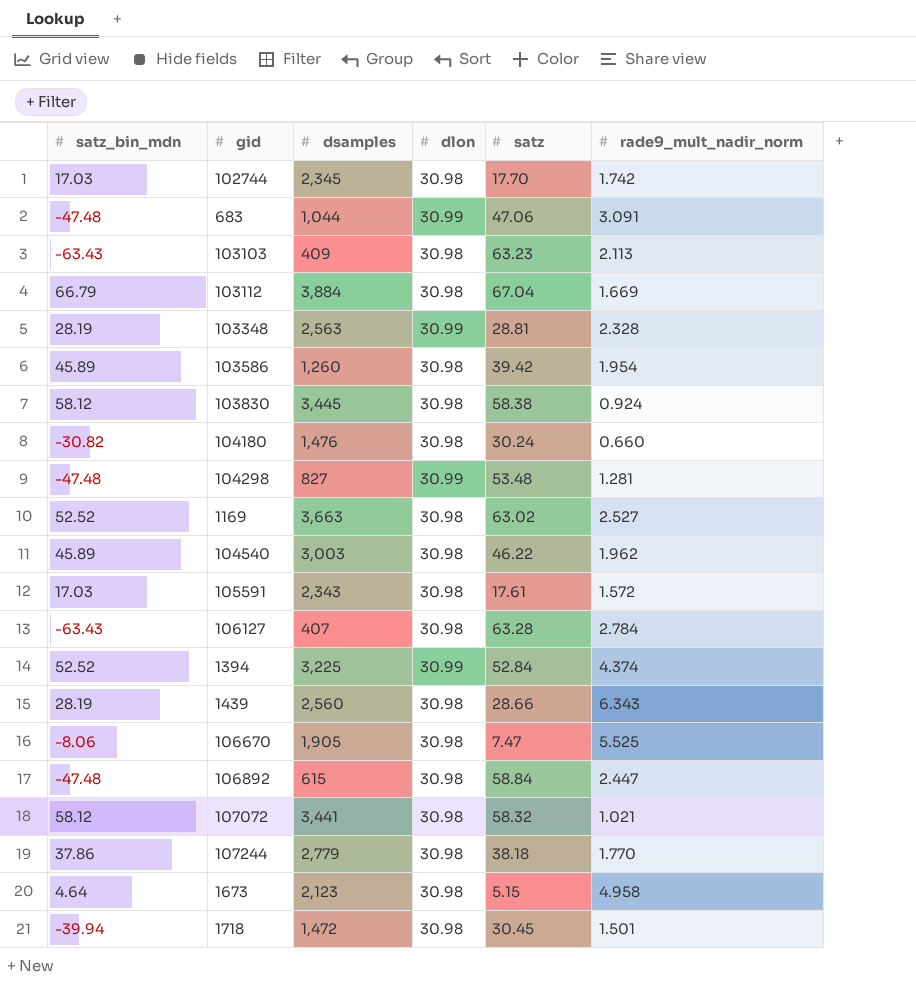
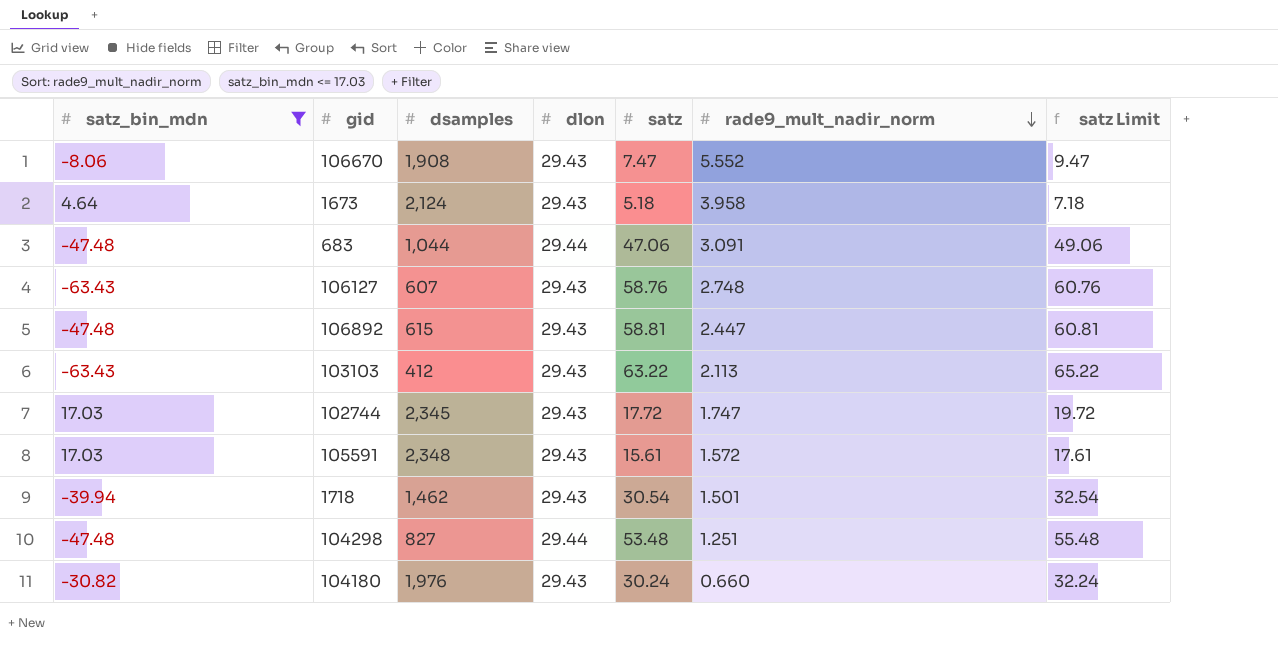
filter: none -> satz_bin_mdn <= 17.03
row order: none -> rade9_mult_nadir_norm descending
column satz Limit | formula: none -> [satz] + 2
106670 | dsamples: 1,905 -> 1,908
106670 | dlon: 30.98 -> 29.43
106670 | rade9_mult_nadir_norm: 5.525 -> 5.552
1673 | dsamples: 2,123 -> 2,124
1673 | dlon: 30.98 -> 29.43
1673 | satz: 5.15 -> 5.18
1673 | rade9_mult_nadir_norm: 4.958 -> 3.958
683 | dlon: 30.99 -> 29.44
106127 | dsamples: 407 -> 607
106127 | dlon: 30.98 -> 29.43
106127 | satz: 63.28 -> 58.76
106127 | rade9_mult_nadir_norm: 2.784 -> 2.748
106892 | dlon: 30.98 -> 29.43
106892 | satz: 58.84 -> 58.81
103103 | dsamples: 409 -> 412
103103 | dlon: 30.98 -> 29.43
103103 | satz: 63.23 -> 63.22
102744 | dlon: 30.98 -> 29.43
102744 | satz: 17.70 -> 17.72
102744 | rade9_mult_nadir_norm: 1.742 -> 1.747
105591 | dsamples: 2,343 -> 2,348
105591 | dlon: 30.98 -> 29.43
105591 | satz: 17.61 -> 15.61
1718 | dsamples: 1,472 -> 1,462
1718 | dlon: 30.98 -> 29.43
1718 | satz: 30.45 -> 30.54
104298 | dlon: 30.99 -> 29.44
104298 | rade9_mult_nadir_norm: 1.281 -> 1.251
104180 | dsamples: 1,476 -> 1,976
104180 | dlon: 30.98 -> 29.43

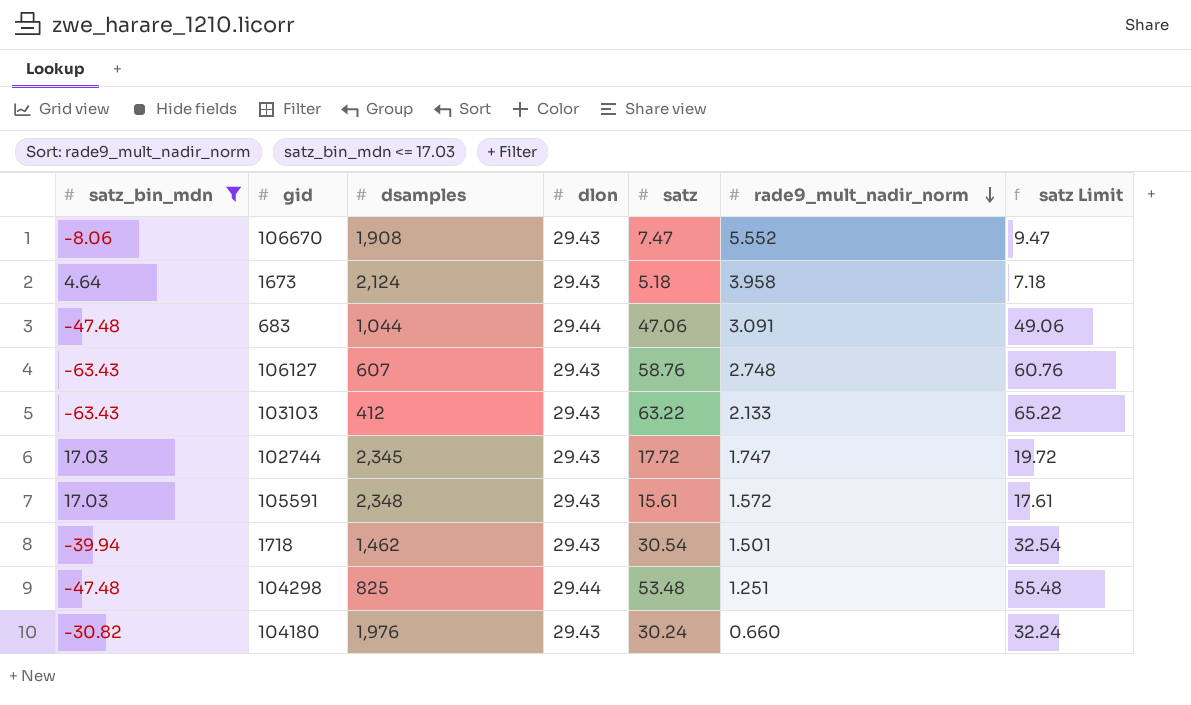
row 106892: -47.48 | 615 | 29.43 | 58.81 | 2.447 | 60.81 -> none
103103 | rade9_mult_nadir_norm: 2.113 -> 2.133
104298 | dsamples: 827 -> 825

